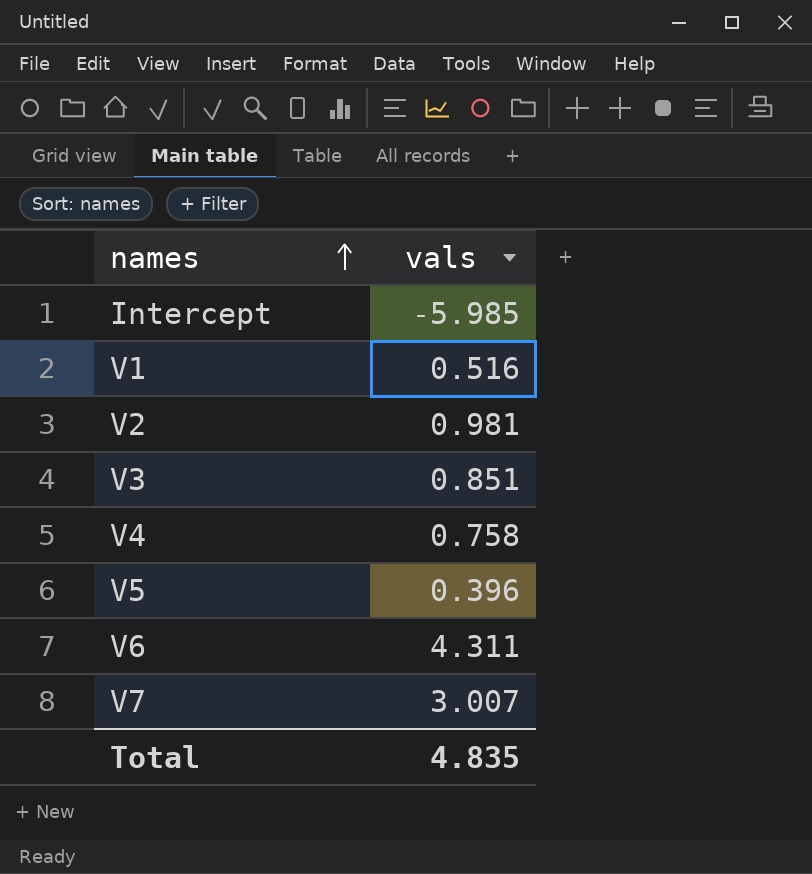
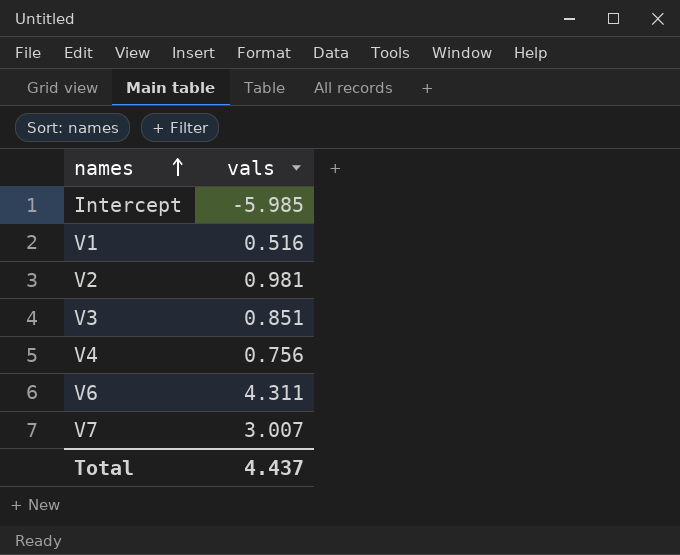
row V5: 0.396 -> none
V4 | vals: 0.758 -> 0.756
Total | vals: 4.835 -> 4.437

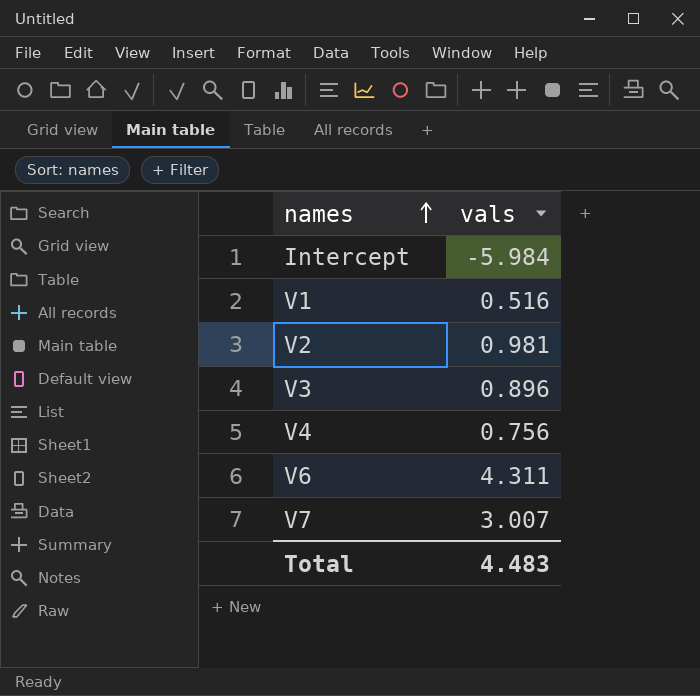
Intercept | vals: -5.985 -> -5.984
V3 | vals: 0.851 -> 0.896
Total | vals: 4.437 -> 4.483

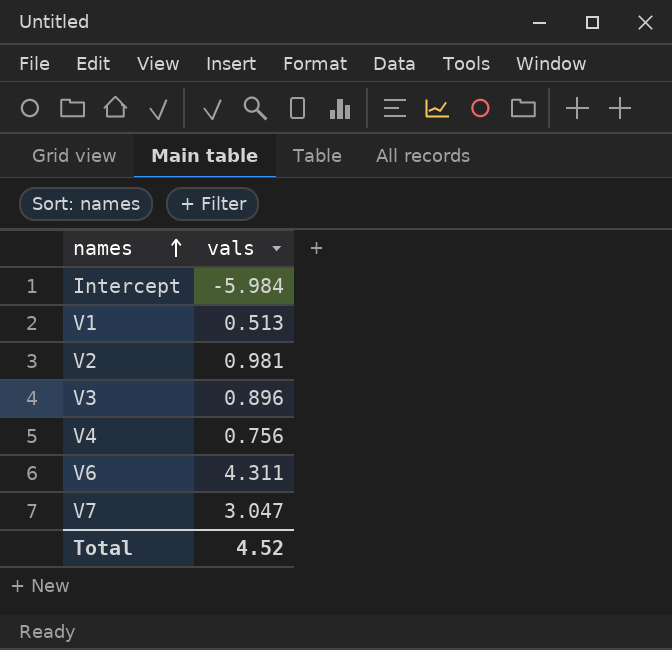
V1 | vals: 0.516 -> 0.513
V7 | vals: 3.007 -> 3.047
Total | vals: 4.483 -> 4.52

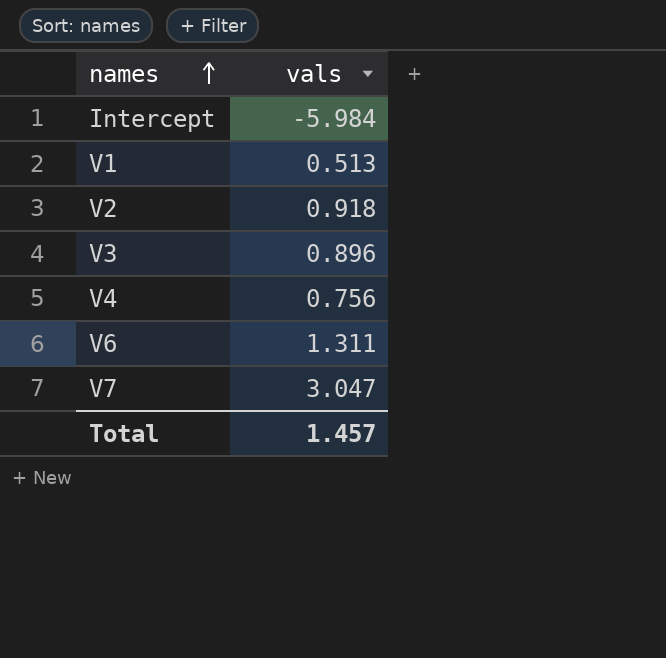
V2 | vals: 0.981 -> 0.918
V6 | vals: 4.311 -> 1.311
Total | vals: 4.52 -> 1.457

